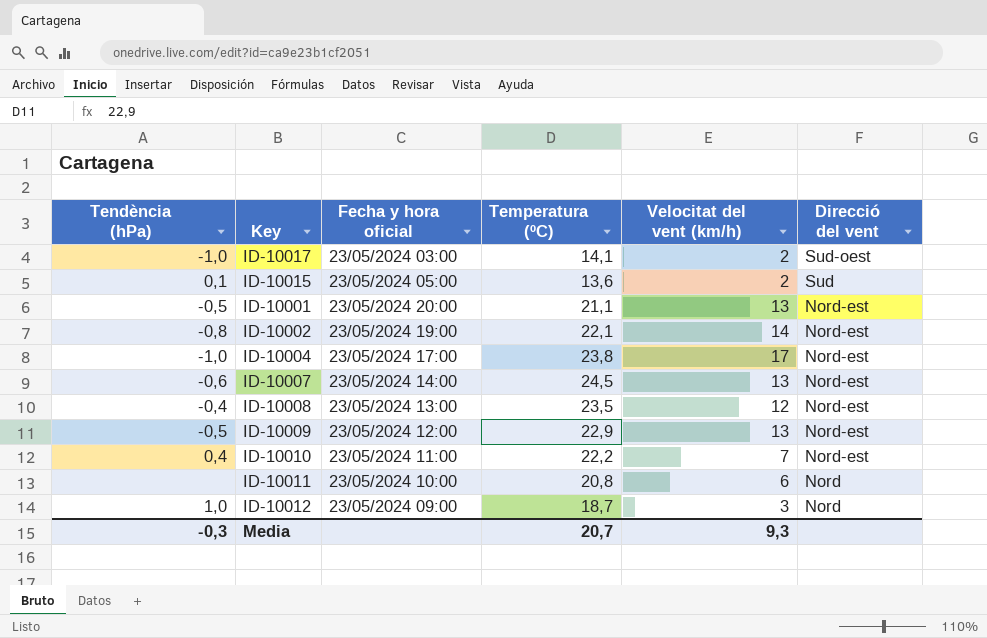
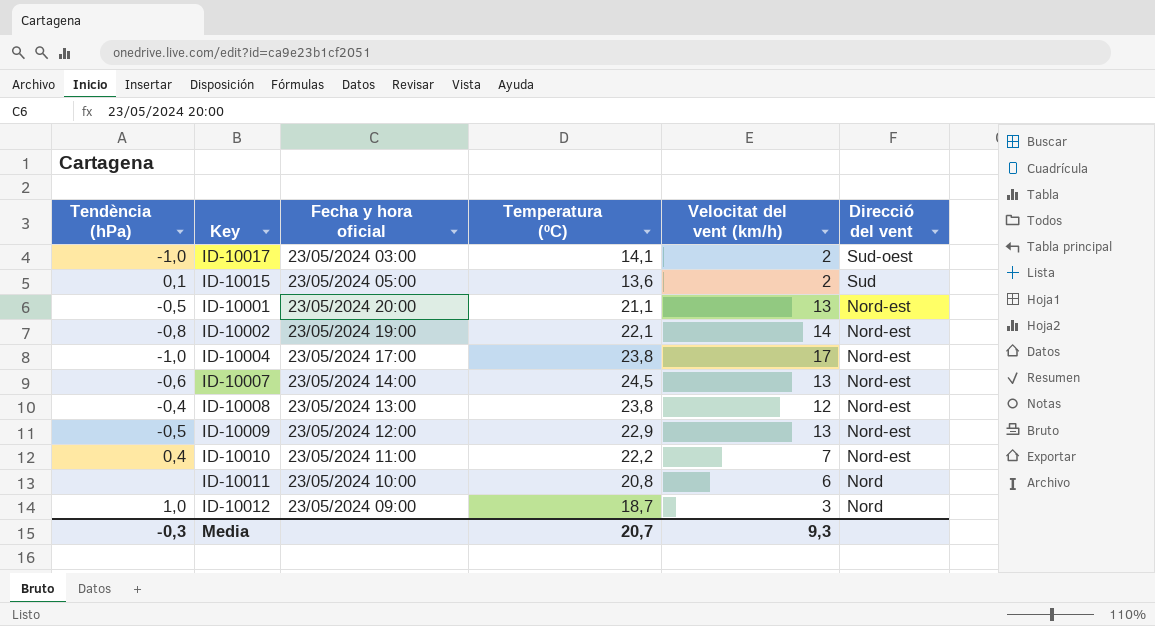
ID-10008 | Temperatura (ºC): 23,5 -> 23,8

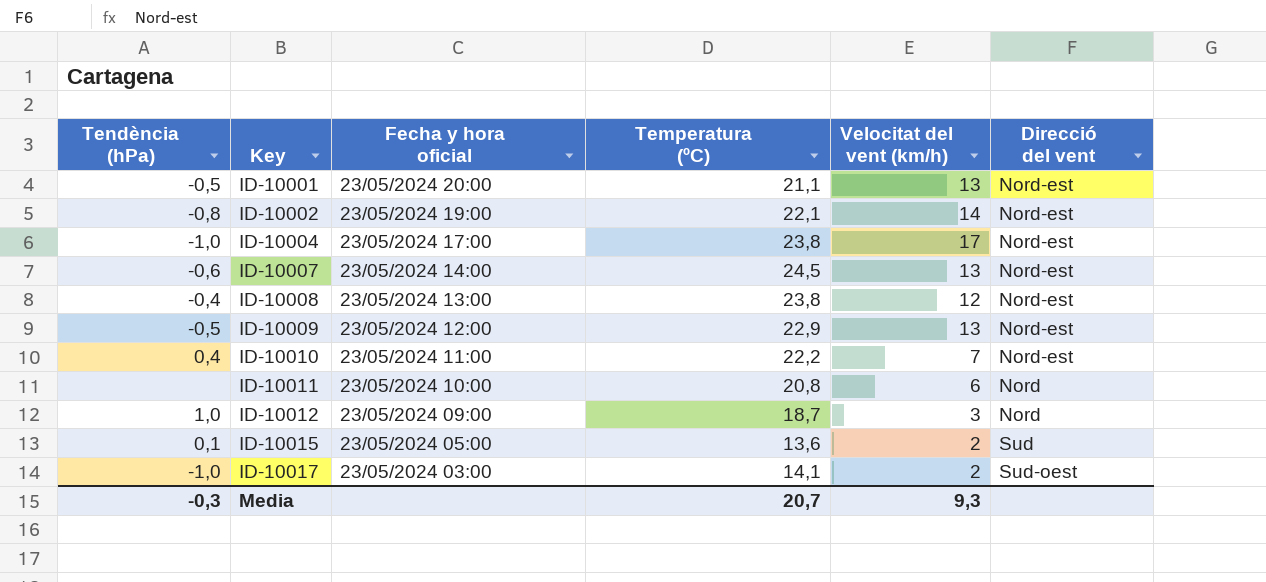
row order: Direcció del vent descending -> Key ascending

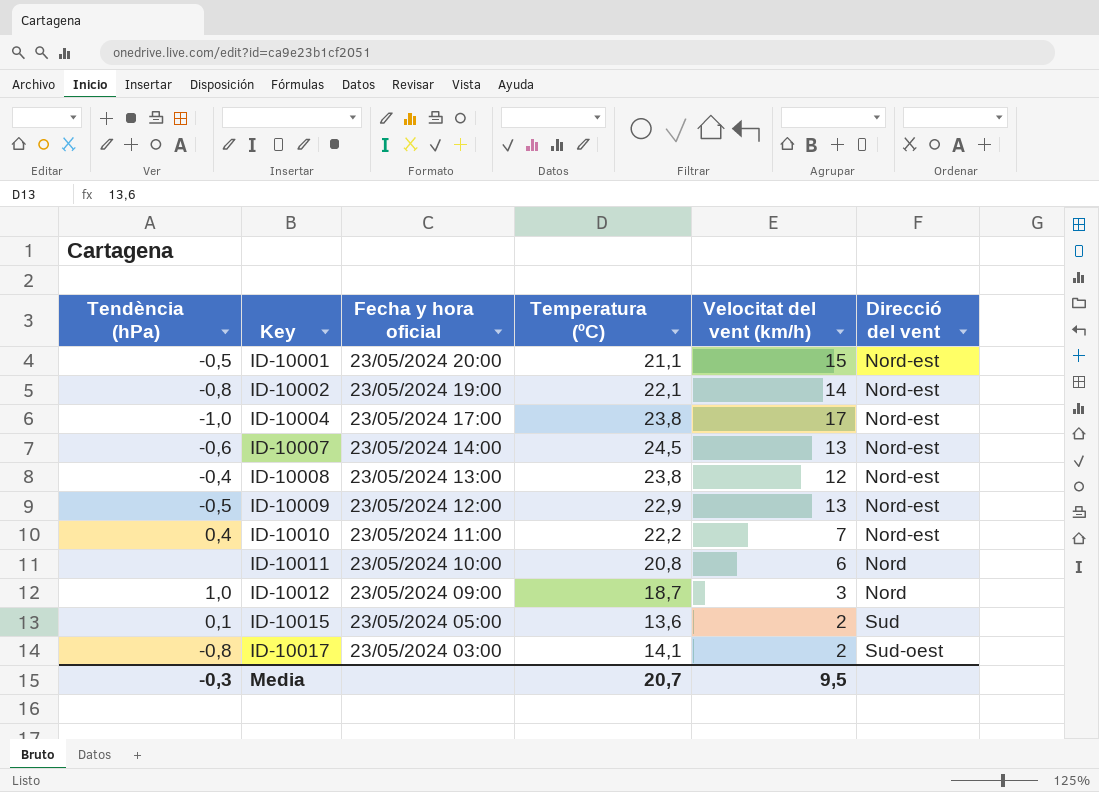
ID-10001 | Velocitat del vent (km/h): 13 -> 15
ID-10017 | Tendència (hPa): -1,0 -> -0,8
Media | Velocitat del vent (km/h): 9,3 -> 9,5

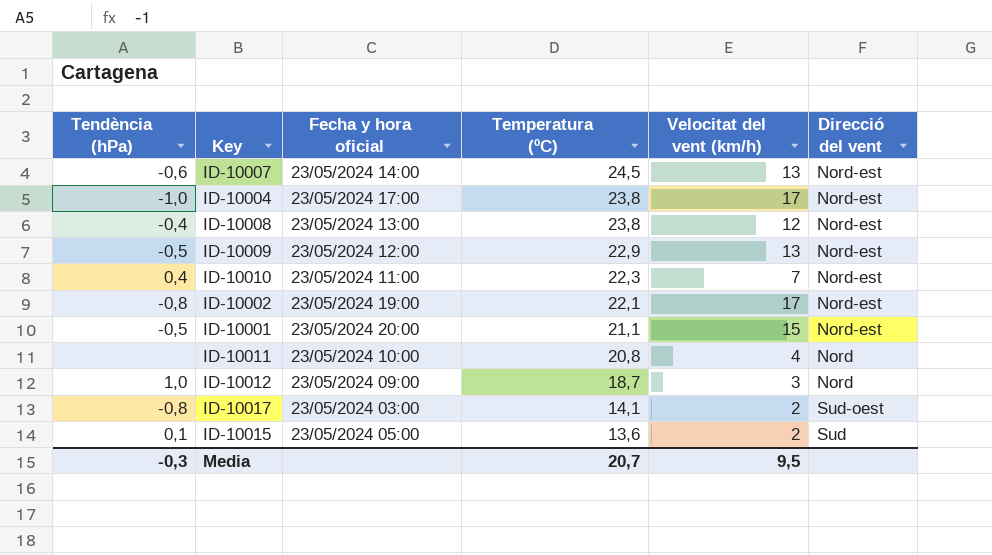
row order: Key ascending -> Temperatura (ºC) descending
ID-10010 | Temperatura (ºC): 22,2 -> 22,3
ID-10002 | Velocitat del vent (km/h): 14 -> 17
ID-10011 | Velocitat del vent (km/h): 6 -> 4

